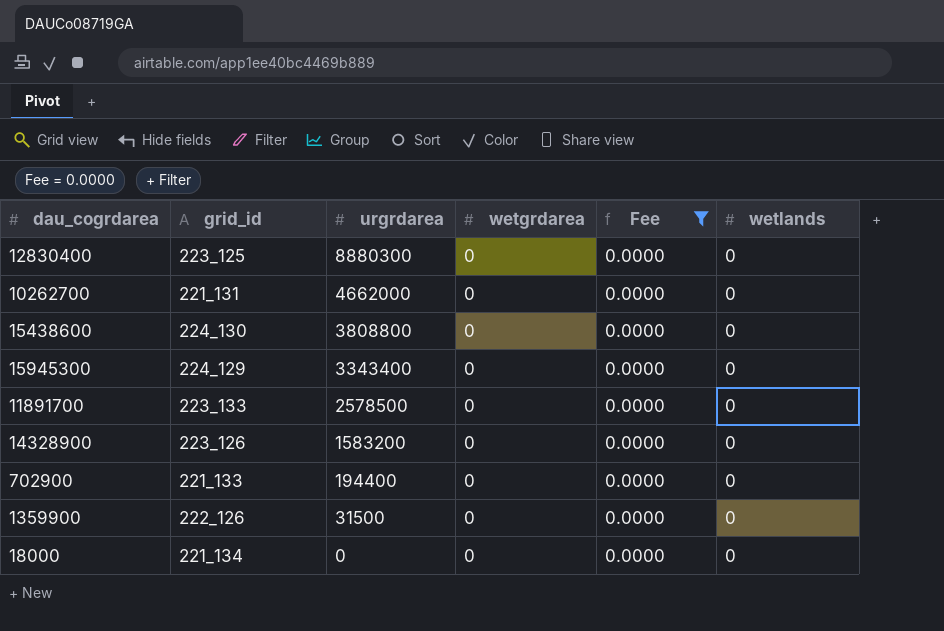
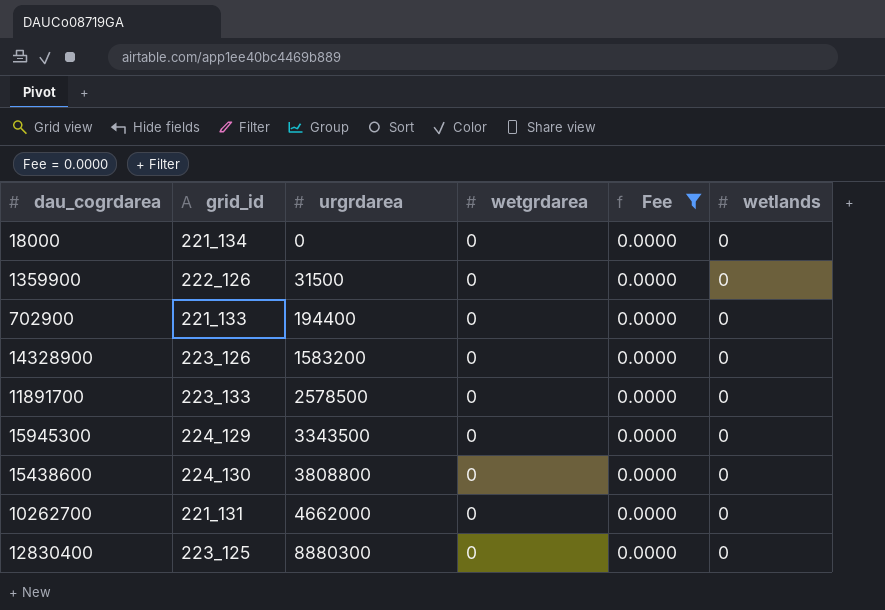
row order: urgrdarea descending -> urgrdarea ascending
15945300 | urgrdarea: 3343400 -> 3343500

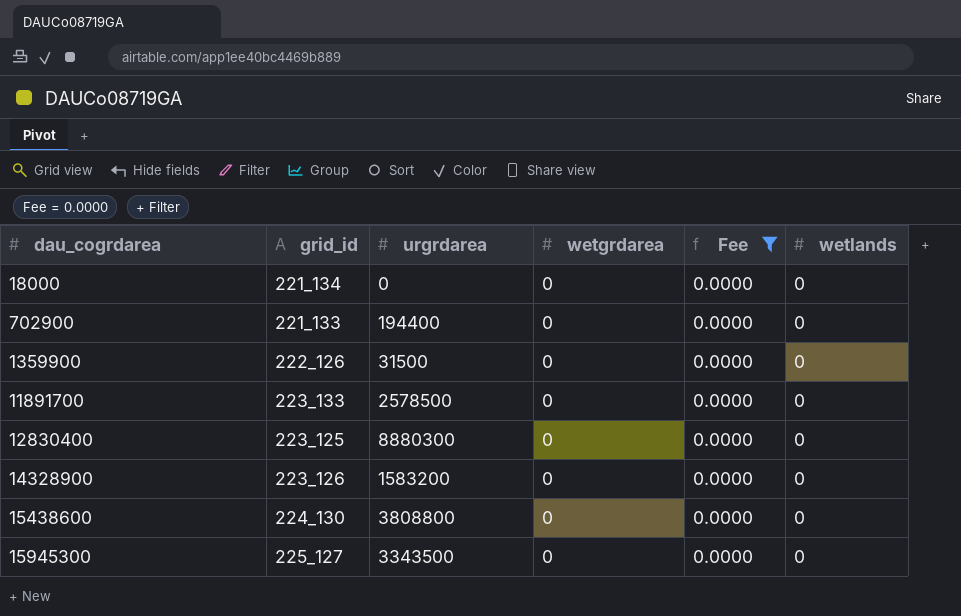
row order: urgrdarea ascending -> dau_cogrdarea ascending
row 10262700: 221_131 | 4662000 | 0 | 0.0000 | 0 -> none
15945300 | grid_id: 224_129 -> 225_127

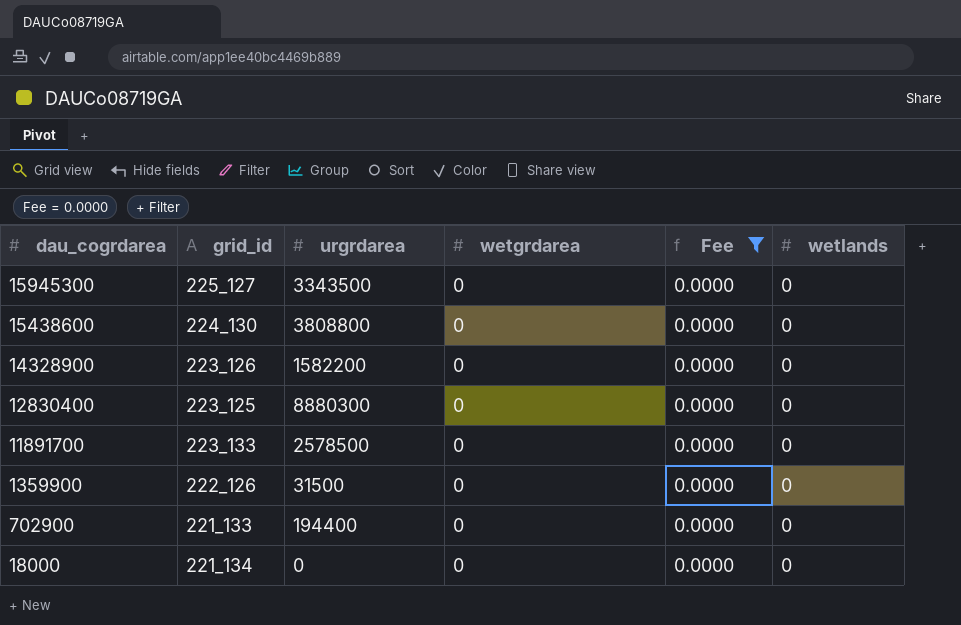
row order: dau_cogrdarea ascending -> dau_cogrdarea descending
14328900 | urgrdarea: 1583200 -> 1582200

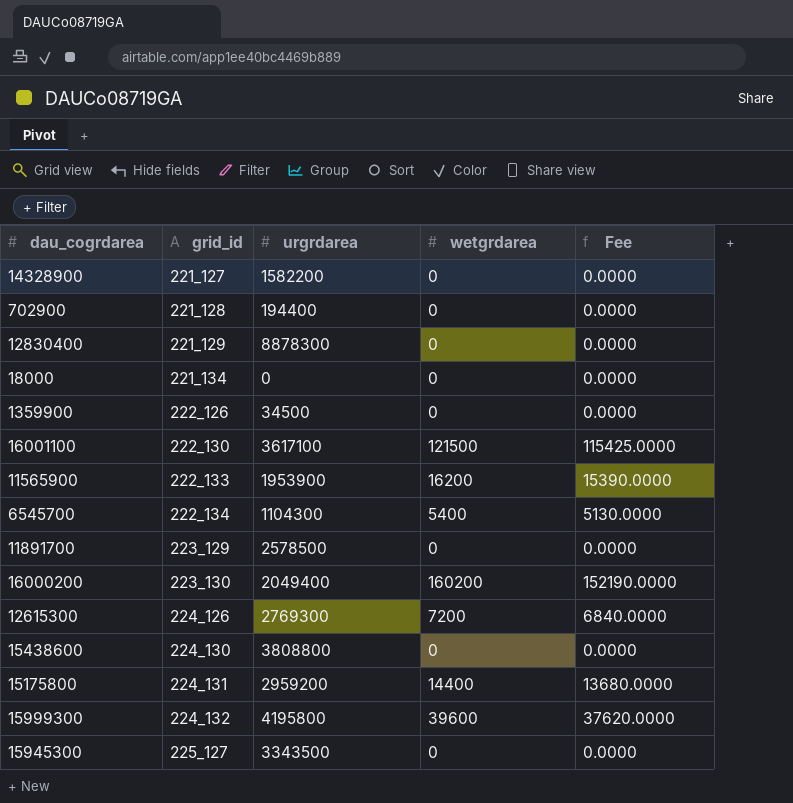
filter: Fee = 0.0000 -> none
row order: dau_cogrdarea descending -> grid_id ascending
column wetlands | position: 6 -> none
14328900 | grid_id: 223_126 -> 221_127
702900 | grid_id: 221_133 -> 221_128
12830400 | grid_id: 223_125 -> 221_129
12830400 | urgrdarea: 8880300 -> 8878300
1359900 | urgrdarea: 31500 -> 34500
11891700 | grid_id: 223_133 -> 223_129

